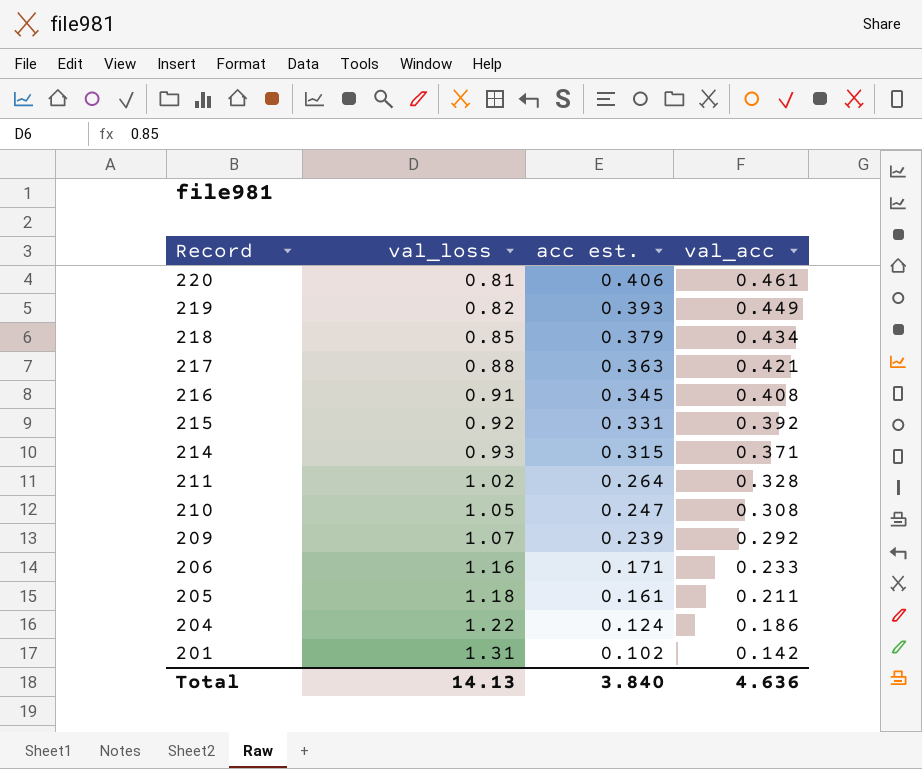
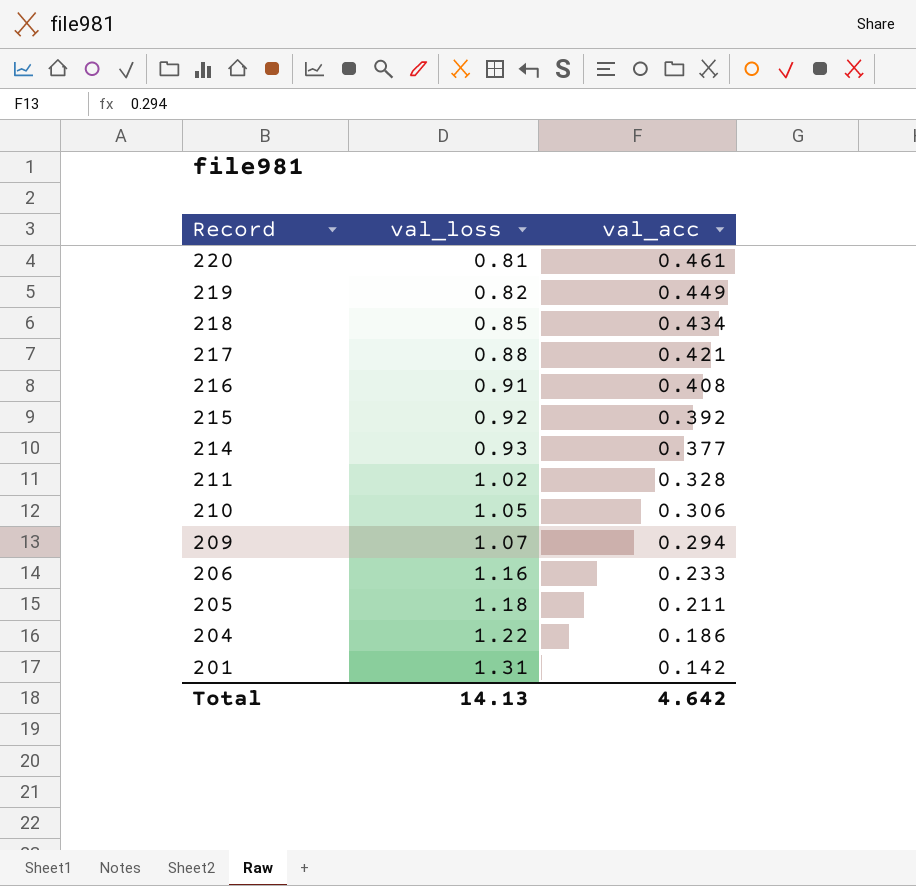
column acc est. | position: 3 -> none
214 | val_acc: 0.371 -> 0.377
210 | val_acc: 0.308 -> 0.306
209 | val_acc: 0.292 -> 0.294
Total | val_acc: 4.636 -> 4.642

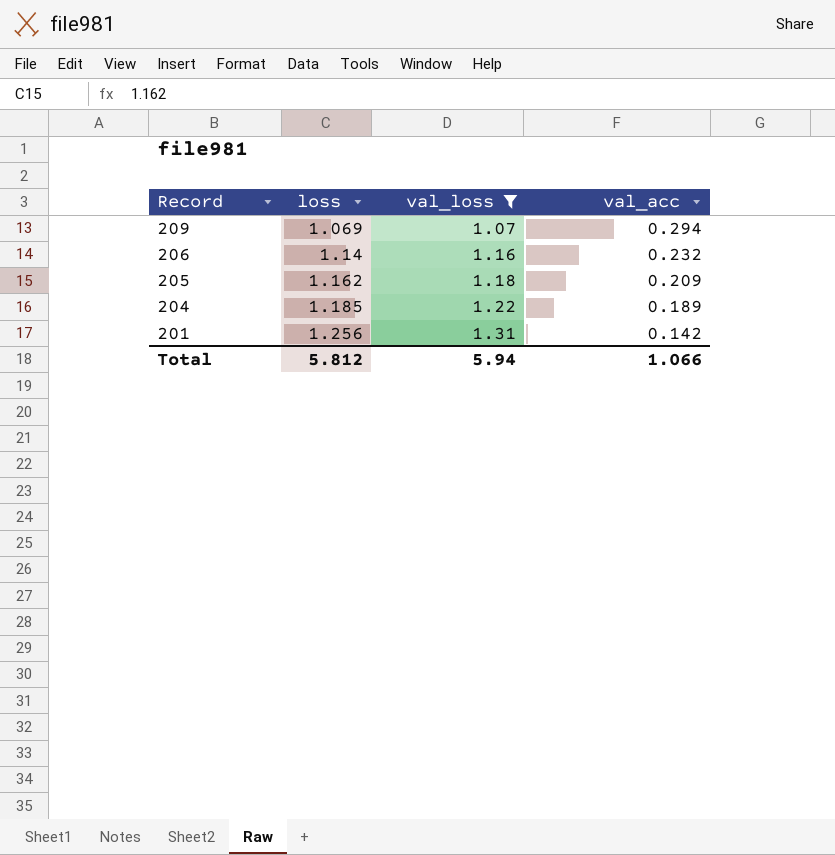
filter: none -> val_loss >= 1.07
column loss | position: none -> 2
206 | val_acc: 0.233 -> 0.232
205 | val_acc: 0.211 -> 0.209
204 | val_acc: 0.186 -> 0.189
Total | val_loss: 14.13 -> 5.94
Total | val_acc: 4.642 -> 1.066

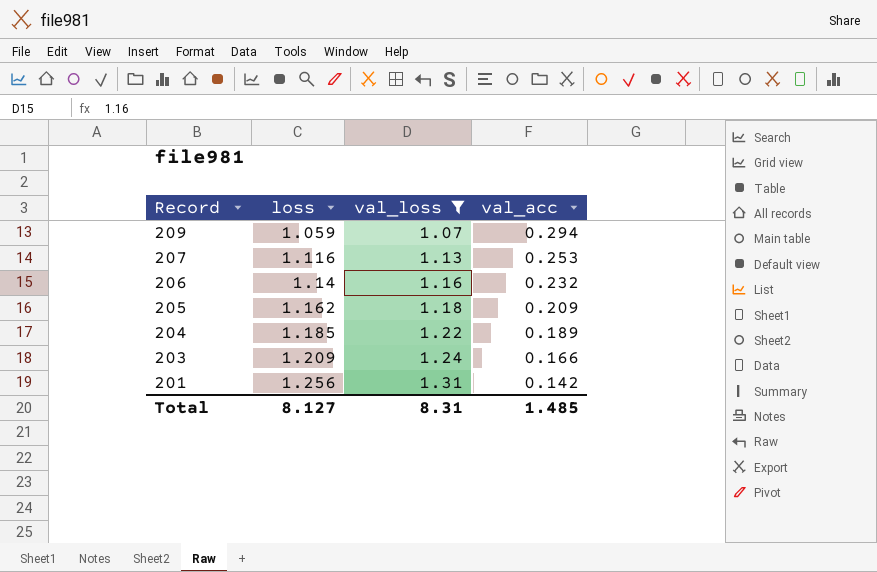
209 | loss: 1.069 -> 1.059
row 207: none -> 1.116 | 1.13 | 0.253
row 203: none -> 1.209 | 1.24 | 0.166
Total | loss: 5.812 -> 8.127
Total | val_loss: 5.94 -> 8.31
Total | val_acc: 1.066 -> 1.485

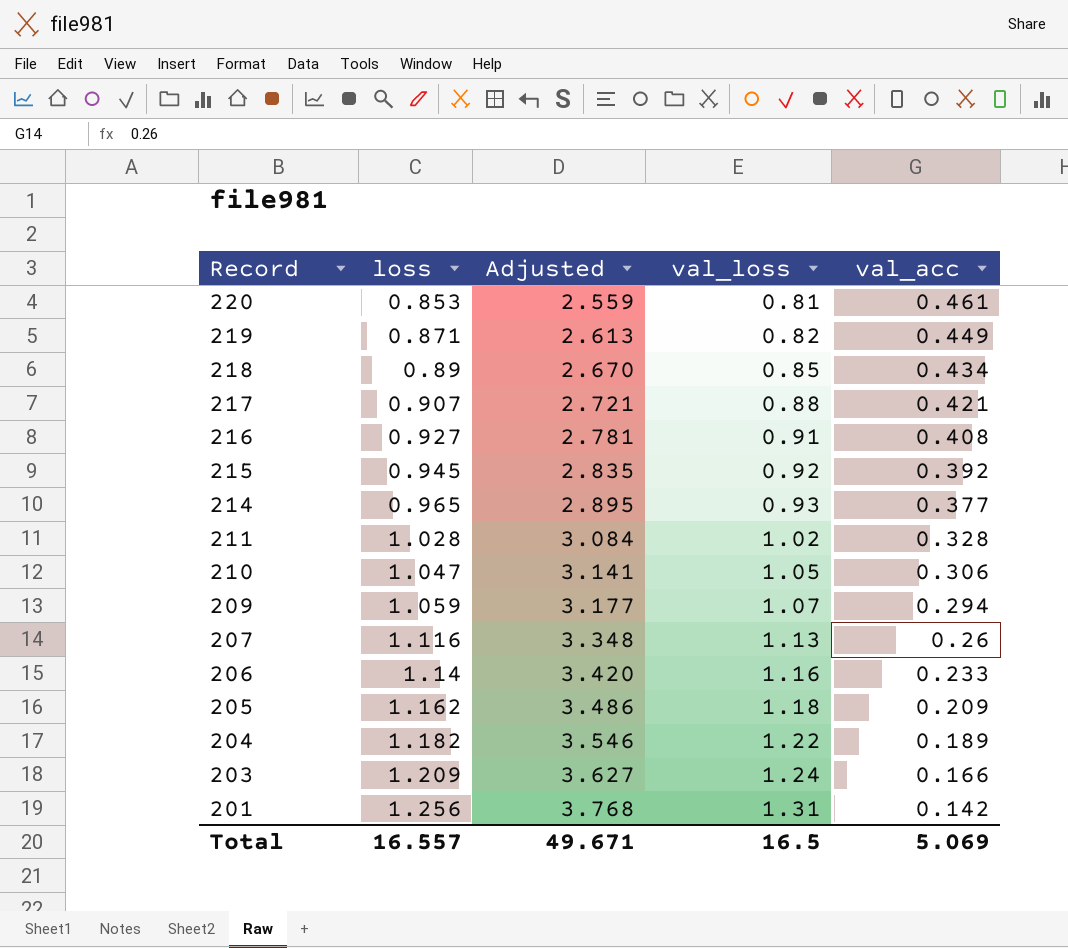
filter: val_loss >= 1.07 -> none
column Adjusted | formula: none -> [loss] * 3
207 | val_acc: 0.253 -> 0.26
206 | val_acc: 0.232 -> 0.233
204 | loss: 1.185 -> 1.182
Total | loss: 8.127 -> 16.557
Total | val_loss: 8.31 -> 16.5
Total | val_acc: 1.485 -> 5.069

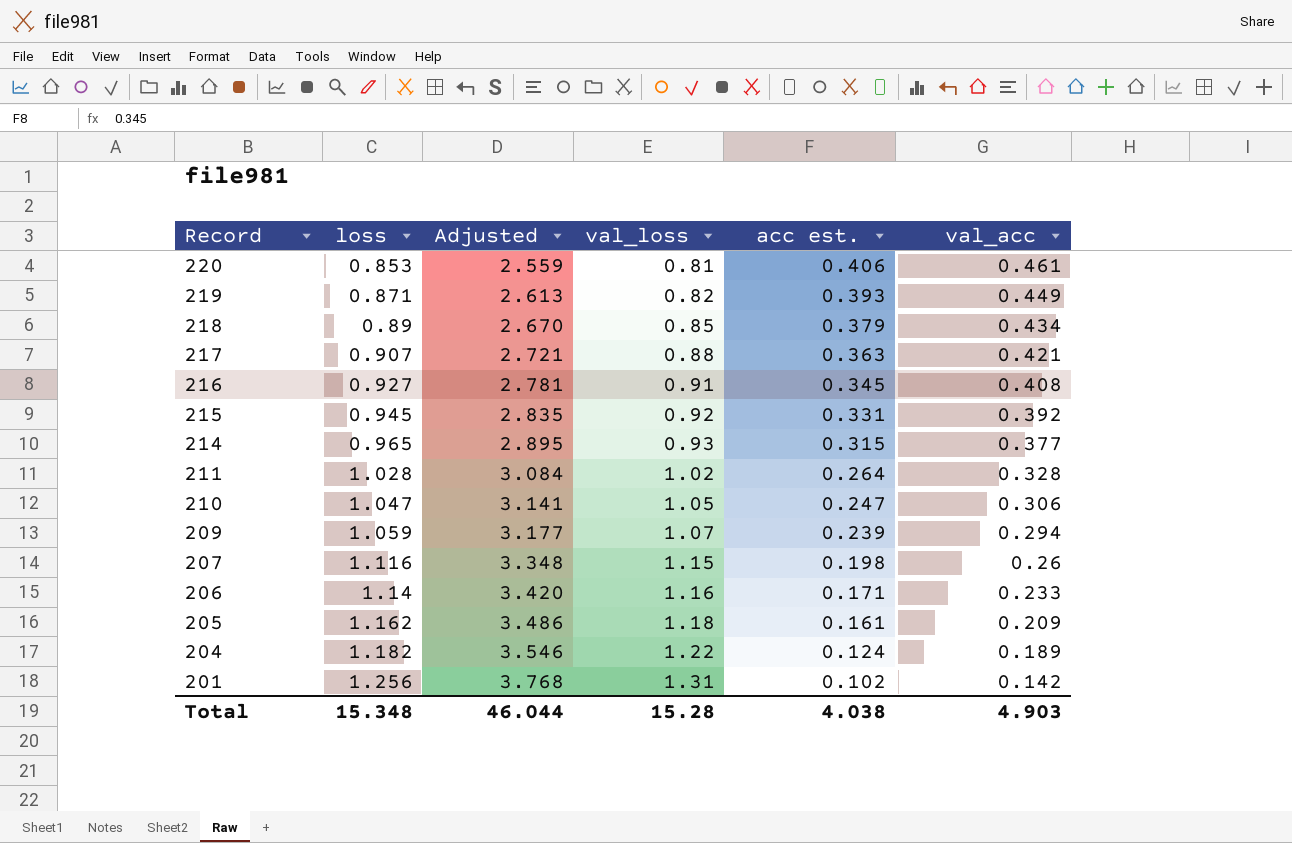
column acc est. | position: none -> 5
row 203: 1.209 | 3.627 | 1.24 | 0.166 -> none
207 | val_loss: 1.13 -> 1.15
Total | loss: 16.557 -> 15.348
Total | Adjusted: 49.671 -> 46.044
Total | val_loss: 16.5 -> 15.28
Total | val_acc: 5.069 -> 4.903

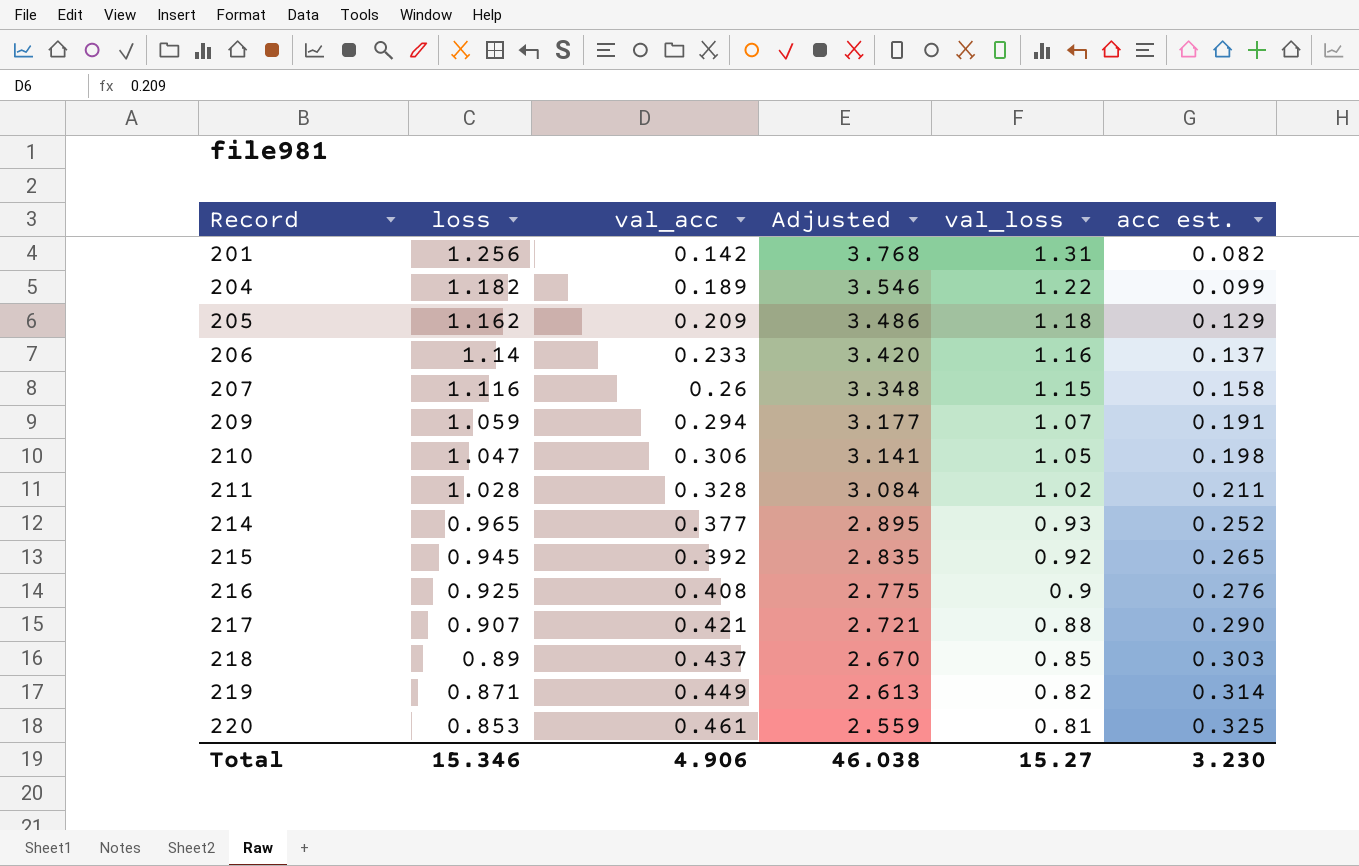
row order: Record descending -> Record ascending
column val_acc | position: 6 -> 3
201 | acc est.: 0.102 -> 0.082
204 | acc est.: 0.124 -> 0.099
205 | acc est.: 0.161 -> 0.129
206 | acc est.: 0.171 -> 0.137
207 | acc est.: 0.198 -> 0.158
209 | acc est.: 0.239 -> 0.191
210 | acc est.: 0.247 -> 0.198
211 | acc est.: 0.264 -> 0.211
214 | acc est.: 0.315 -> 0.252
215 | acc est.: 0.331 -> 0.265
216 | loss: 0.927 -> 0.925
216 | Adjusted: 2.781 -> 2.775
216 | val_loss: 0.91 -> 0.9
216 | acc est.: 0.345 -> 0.276
217 | acc est.: 0.363 -> 0.290
218 | val_acc: 0.434 -> 0.437
218 | acc est.: 0.379 -> 0.303
219 | acc est.: 0.393 -> 0.314
220 | acc est.: 0.406 -> 0.325
Total | loss: 15.348 -> 15.346
Total | val_acc: 4.903 -> 4.906
Total | Adjusted: 46.044 -> 46.038
Total | val_loss: 15.28 -> 15.27
Total | acc est.: 4.038 -> 3.230

